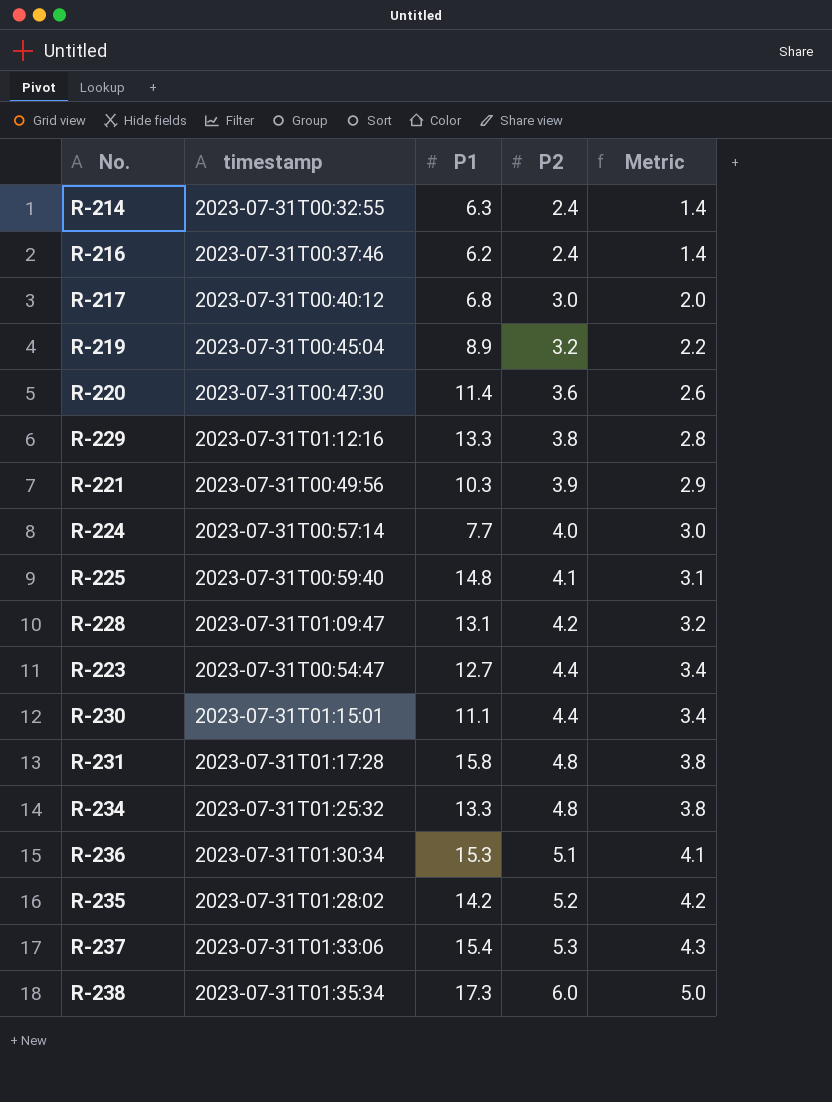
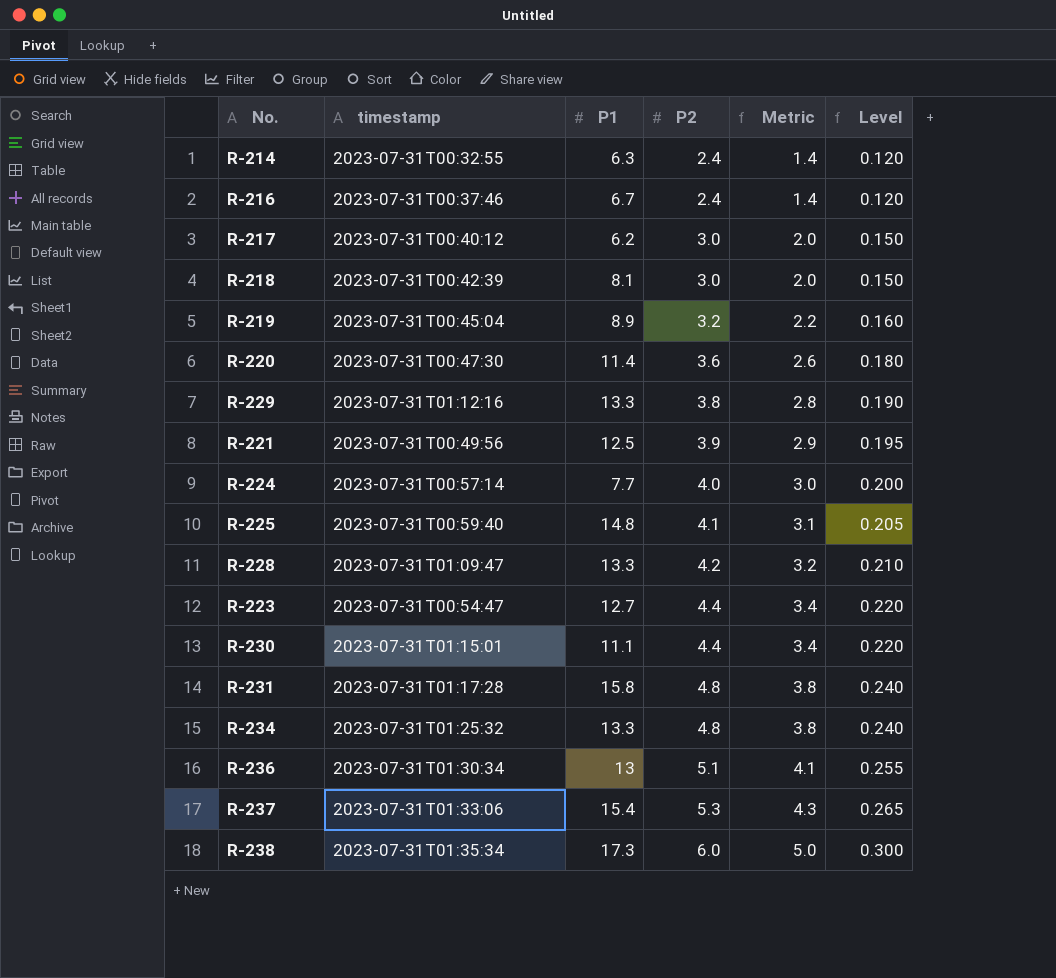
column Level | formula: none -> [P2] * 0.05
row R-235: 2023-07-31T01:28:02 | 14.2 | 5.2 | 4.2 -> none
R-216 | P1: 6.2 -> 6.7
R-217 | P1: 6.8 -> 6.2
row R-218: none -> 2023-07-31T00:42:39 | 8.1 | 3.0 | 2.0 | 0.150
R-221 | P1: 10.3 -> 12.5
R-228 | P1: 13.1 -> 13.3
R-236 | P1: 15.3 -> 13

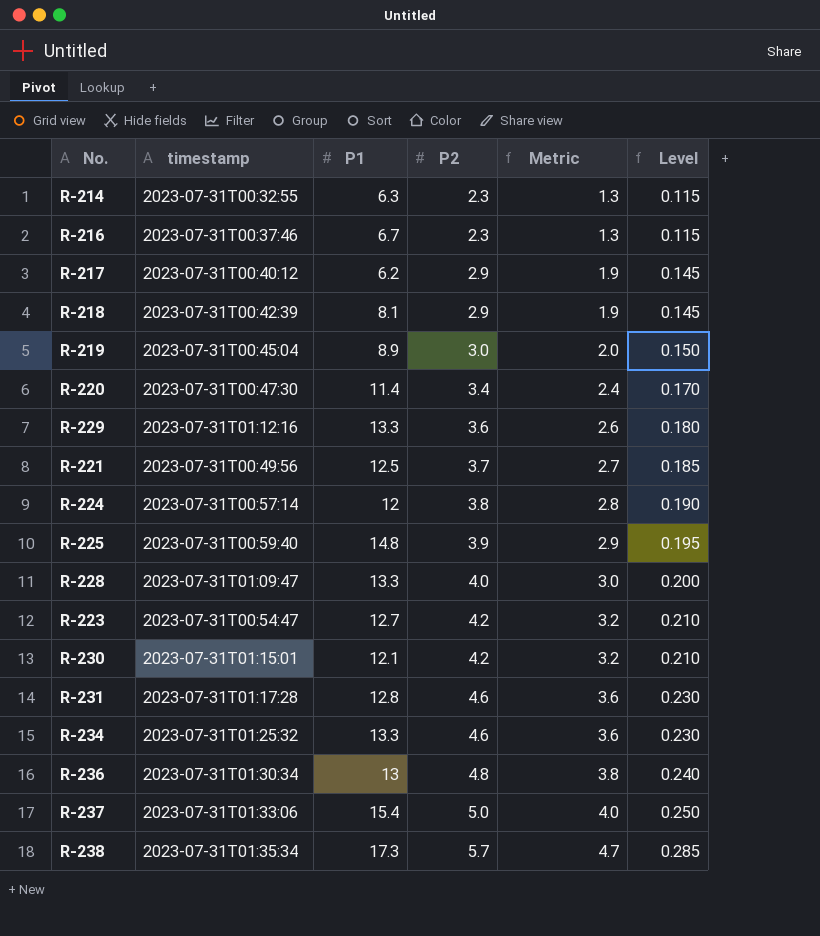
R-214 | P2: 2.4 -> 2.3
R-214 | Metric: 1.4 -> 1.3
R-214 | Level: 0.120 -> 0.115
R-216 | P2: 2.4 -> 2.3
R-216 | Metric: 1.4 -> 1.3
R-216 | Level: 0.120 -> 0.115
R-217 | P2: 3.0 -> 2.9
R-217 | Metric: 2.0 -> 1.9
R-217 | Level: 0.150 -> 0.145
R-218 | P2: 3.0 -> 2.9
R-218 | Metric: 2.0 -> 1.9
R-218 | Level: 0.150 -> 0.145
R-219 | P2: 3.2 -> 3.0
R-219 | Metric: 2.2 -> 2.0
R-219 | Level: 0.160 -> 0.150
R-220 | P2: 3.6 -> 3.4
R-220 | Metric: 2.6 -> 2.4
R-220 | Level: 0.180 -> 0.170
R-229 | P2: 3.8 -> 3.6
R-229 | Metric: 2.8 -> 2.6
R-229 | Level: 0.190 -> 0.180
R-221 | P2: 3.9 -> 3.7
R-221 | Metric: 2.9 -> 2.7
R-221 | Level: 0.195 -> 0.185
R-224 | P1: 7.7 -> 12
R-224 | P2: 4.0 -> 3.8
R-224 | Metric: 3.0 -> 2.8
R-224 | Level: 0.200 -> 0.190
R-225 | P2: 4.1 -> 3.9
R-225 | Metric: 3.1 -> 2.9
R-225 | Level: 0.205 -> 0.195
R-228 | P2: 4.2 -> 4.0
R-228 | Metric: 3.2 -> 3.0
R-228 | Level: 0.210 -> 0.200
R-223 | P2: 4.4 -> 4.2
R-223 | Metric: 3.4 -> 3.2
R-223 | Level: 0.220 -> 0.210
R-230 | P1: 11.1 -> 12.1
R-230 | P2: 4.4 -> 4.2
R-230 | Metric: 3.4 -> 3.2
R-230 | Level: 0.220 -> 0.210
R-231 | P1: 15.8 -> 12.8
R-231 | P2: 4.8 -> 4.6
R-231 | Metric: 3.8 -> 3.6
R-231 | Level: 0.240 -> 0.230
R-234 | P2: 4.8 -> 4.6
R-234 | Metric: 3.8 -> 3.6
R-234 | Level: 0.240 -> 0.230
R-236 | P2: 5.1 -> 4.8
R-236 | Metric: 4.1 -> 3.8
R-236 | Level: 0.255 -> 0.240
R-237 | P2: 5.3 -> 5.0
R-237 | Metric: 4.3 -> 4.0
R-237 | Level: 0.265 -> 0.250
R-238 | P2: 6.0 -> 5.7
R-238 | Metric: 5.0 -> 4.7
R-238 | Level: 0.300 -> 0.285

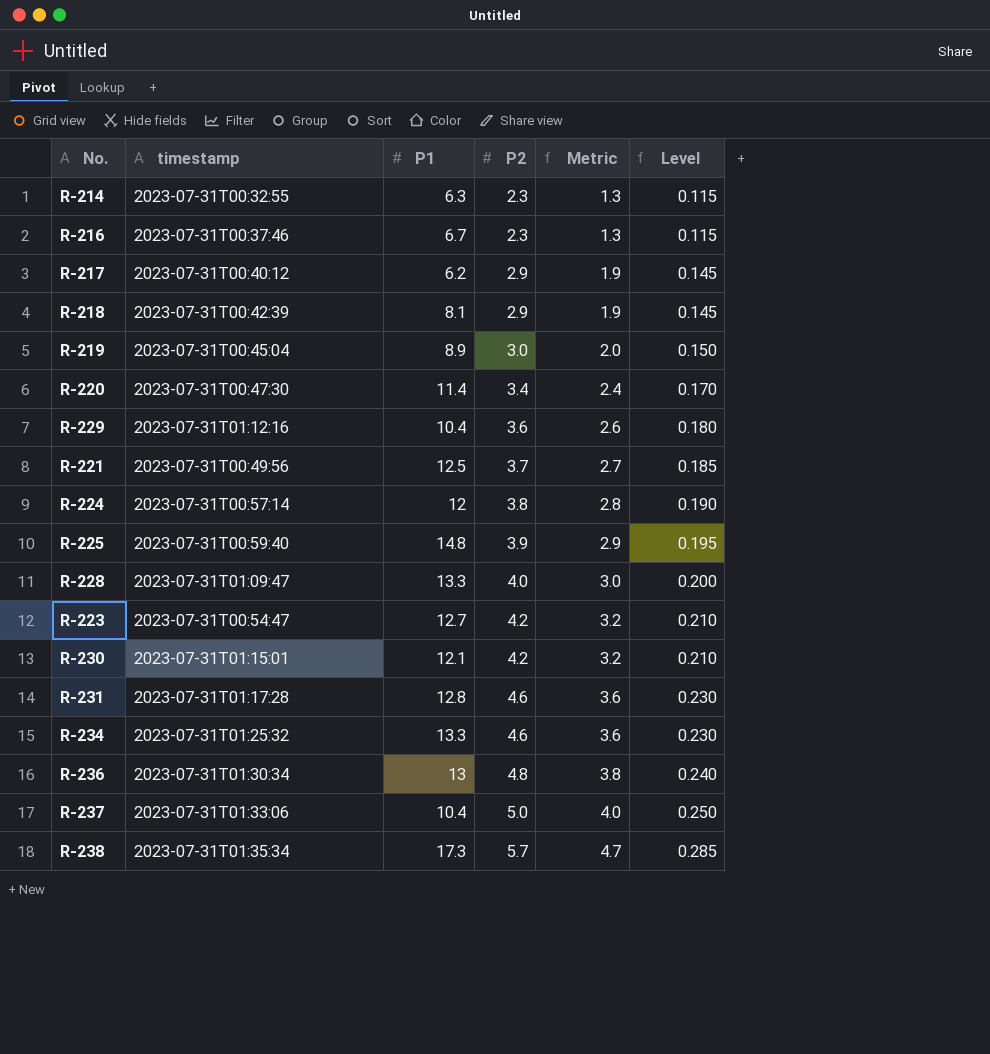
R-229 | P1: 13.3 -> 10.4
R-237 | P1: 15.4 -> 10.4

